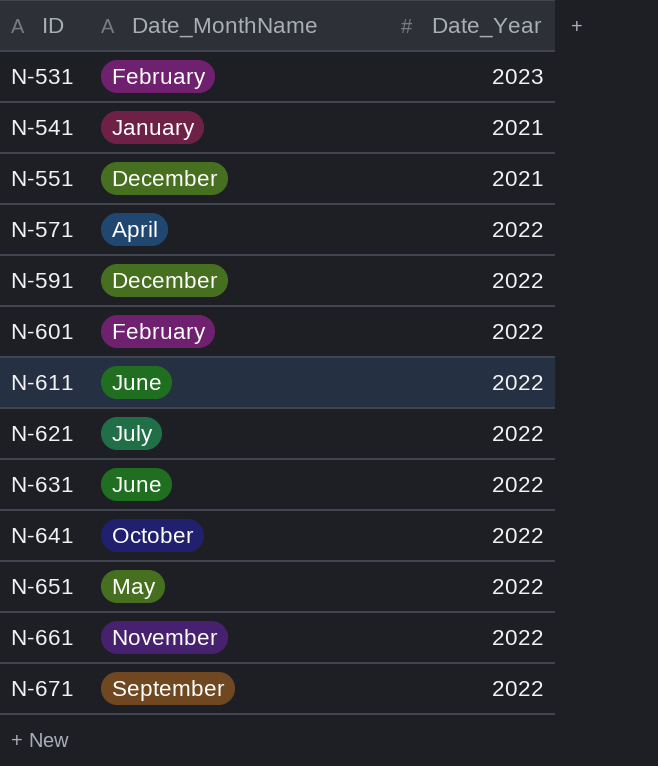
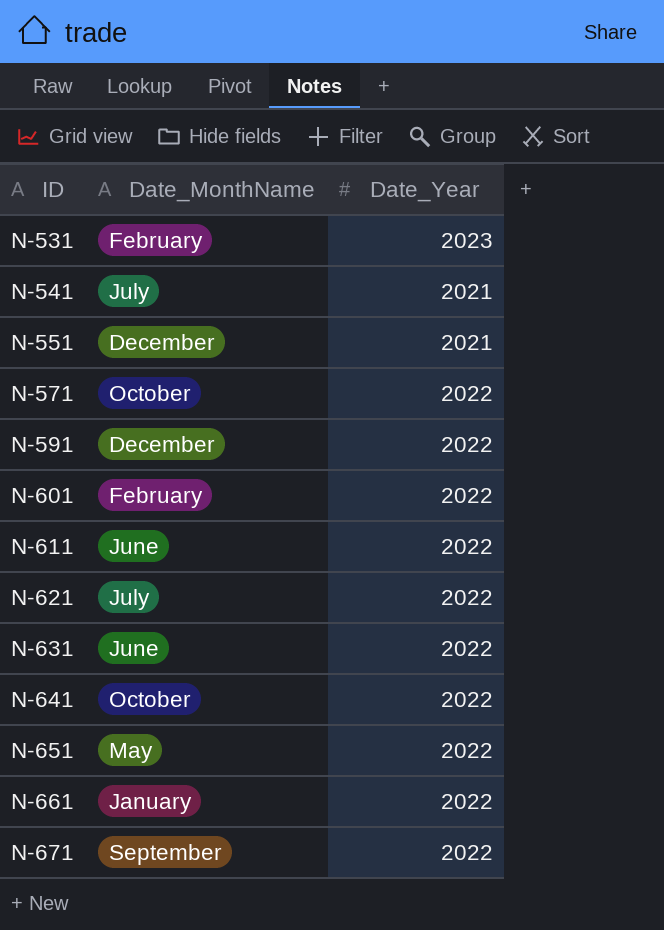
N-541 | Date_MonthName: January -> July
N-571 | Date_MonthName: April -> October
N-661 | Date_MonthName: November -> January

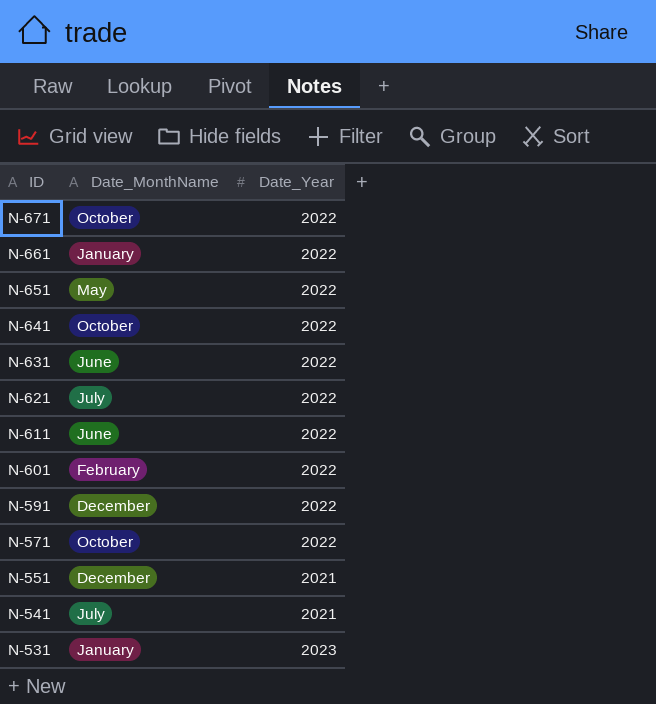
row order: ID ascending -> ID descending
N-671 | Date_MonthName: September -> October
N-531 | Date_MonthName: February -> January

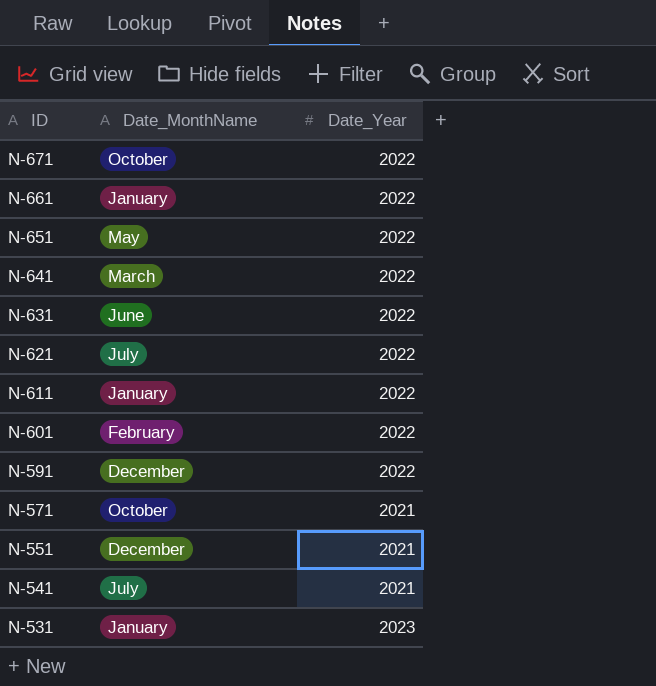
N-641 | Date_MonthName: October -> March
N-611 | Date_MonthName: June -> January
N-571 | Date_Year: 2022 -> 2021

